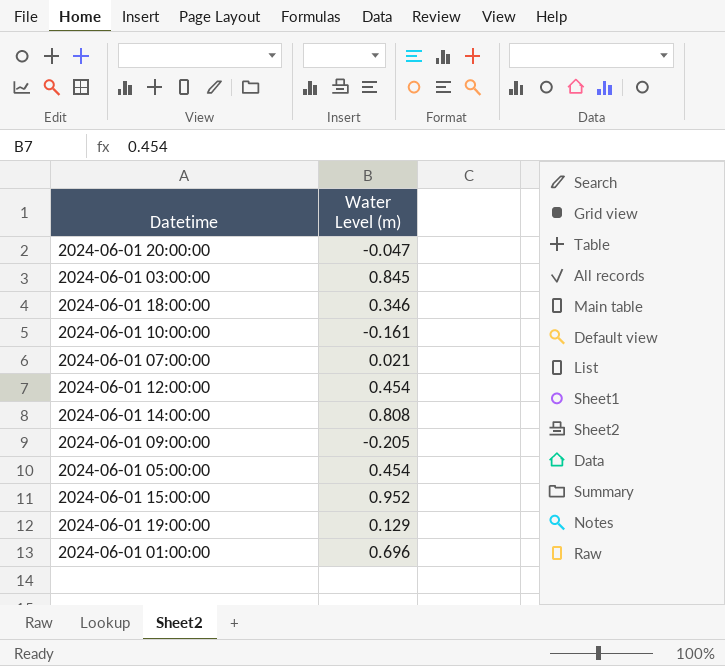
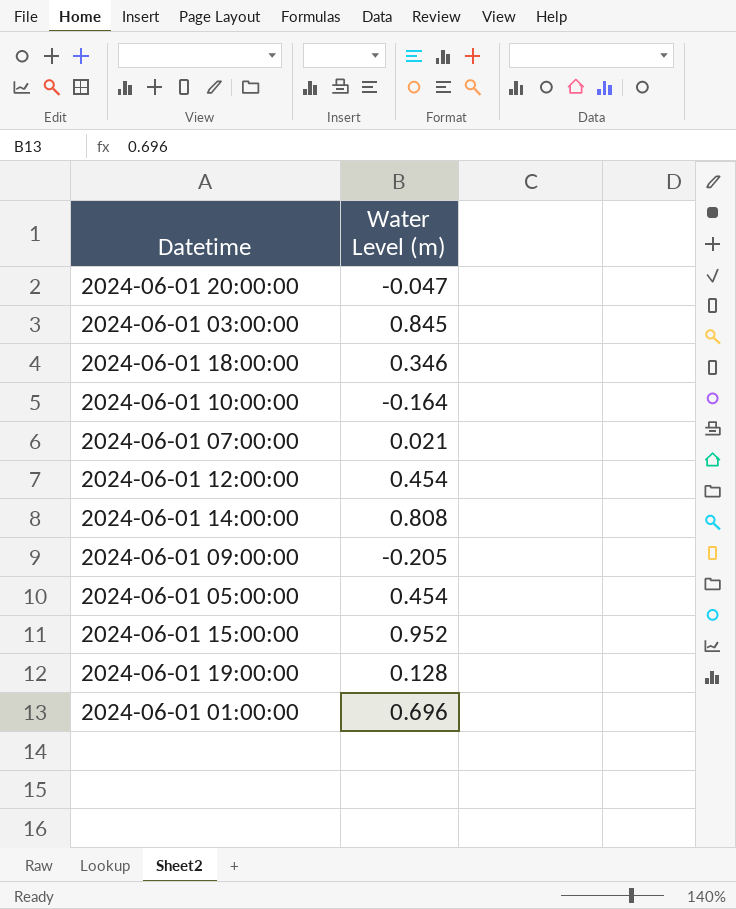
2024-06-01 10:00:00 | Water Level (m): -0.161 -> -0.164
2024-06-01 19:00:00 | Water Level (m): 0.129 -> 0.128

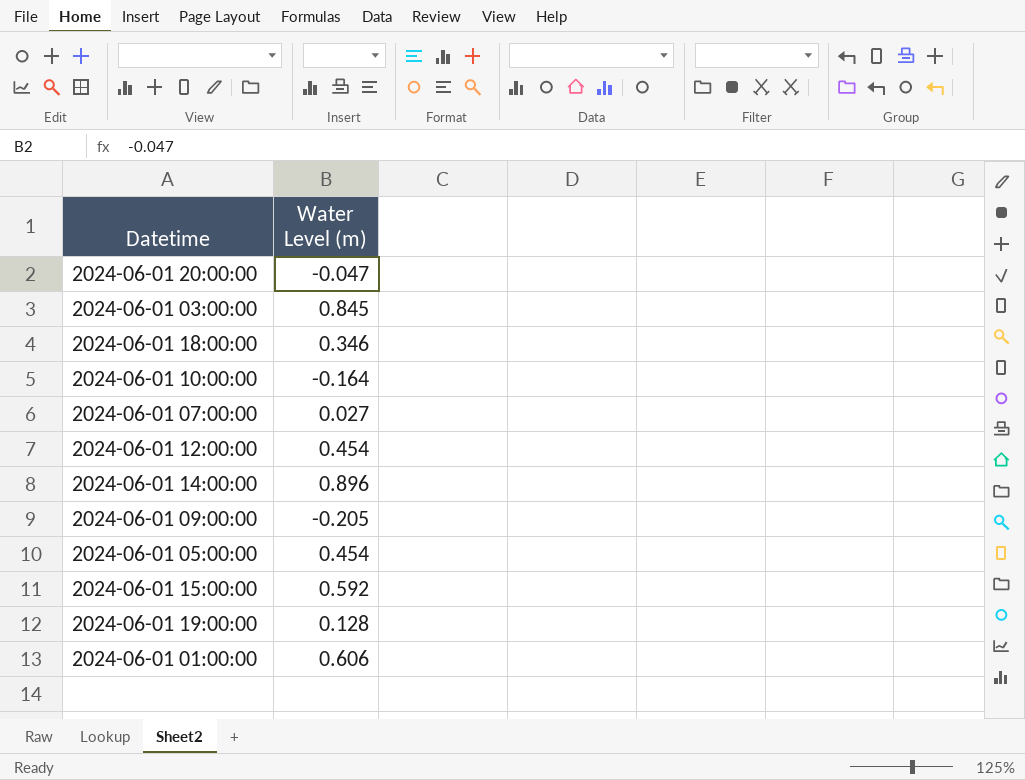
2024-06-01 07:00:00 | Water Level (m): 0.021 -> 0.027
2024-06-01 14:00:00 | Water Level (m): 0.808 -> 0.896
2024-06-01 15:00:00 | Water Level (m): 0.952 -> 0.592
2024-06-01 01:00:00 | Water Level (m): 0.696 -> 0.606

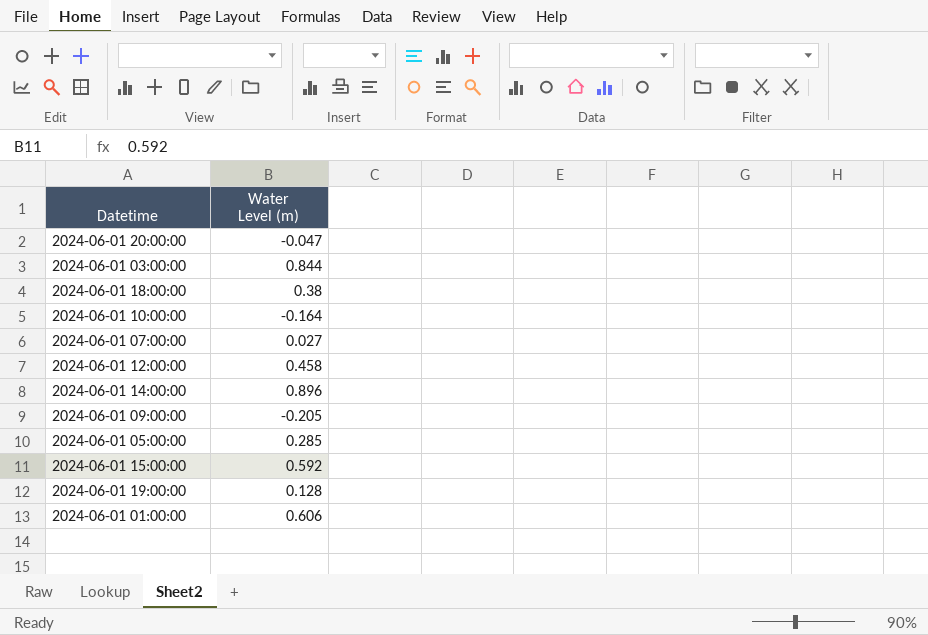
2024-06-01 03:00:00 | Water Level (m): 0.845 -> 0.844
2024-06-01 18:00:00 | Water Level (m): 0.346 -> 0.38
2024-06-01 12:00:00 | Water Level (m): 0.454 -> 0.458
2024-06-01 05:00:00 | Water Level (m): 0.454 -> 0.285

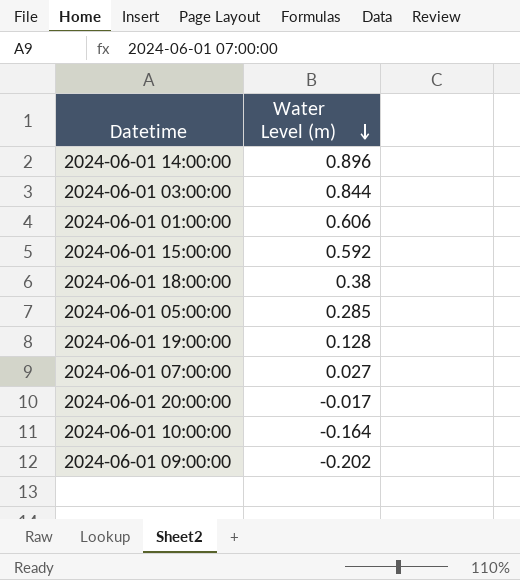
row order: none -> Water Level (m) descending
row 2024-06-01 12:00:00: 0.458 -> none
2024-06-01 20:00:00 | Water Level (m): -0.047 -> -0.017
2024-06-01 09:00:00 | Water Level (m): -0.205 -> -0.202

